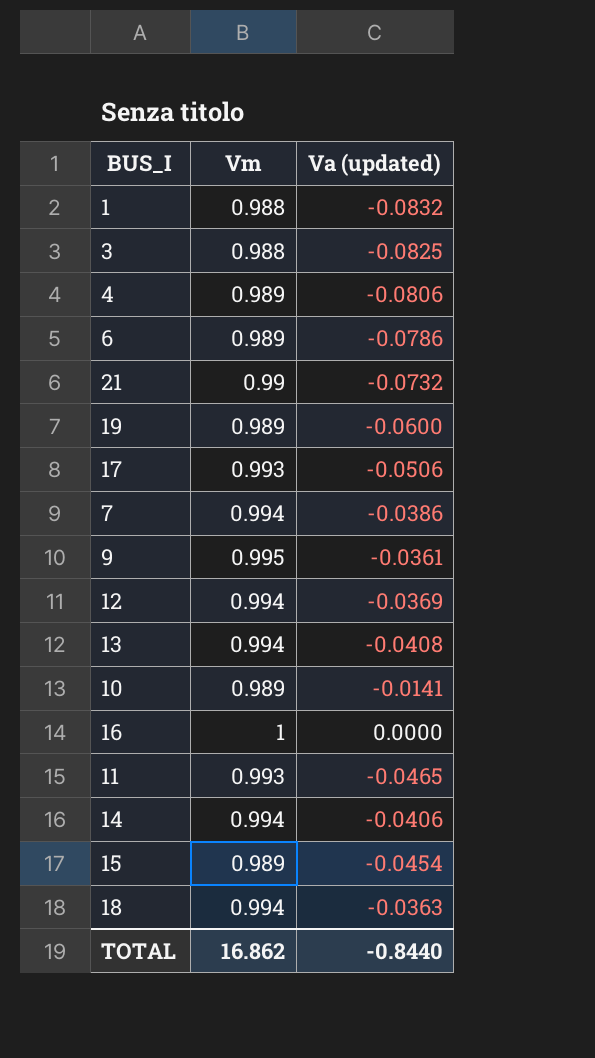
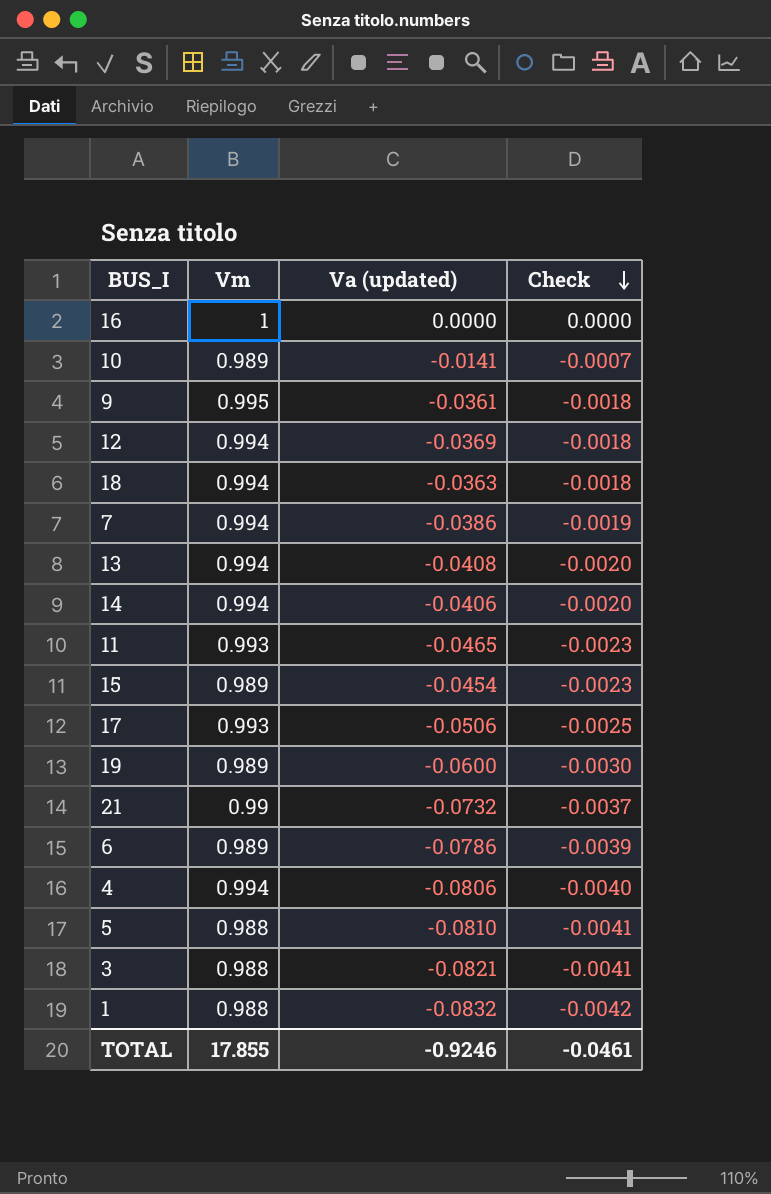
row order: none -> Check descending
column Check | formula: none -> [Va (updated)] * 0.05
4 | Vm: 0.989 -> 0.994
row 5: none -> 0.988 | -0.0810 | -0.0041
3 | Va (updated): -0.0825 -> -0.0821
TOTAL | Vm: 16.862 -> 17.855
TOTAL | Va (updated): -0.8440 -> -0.9246

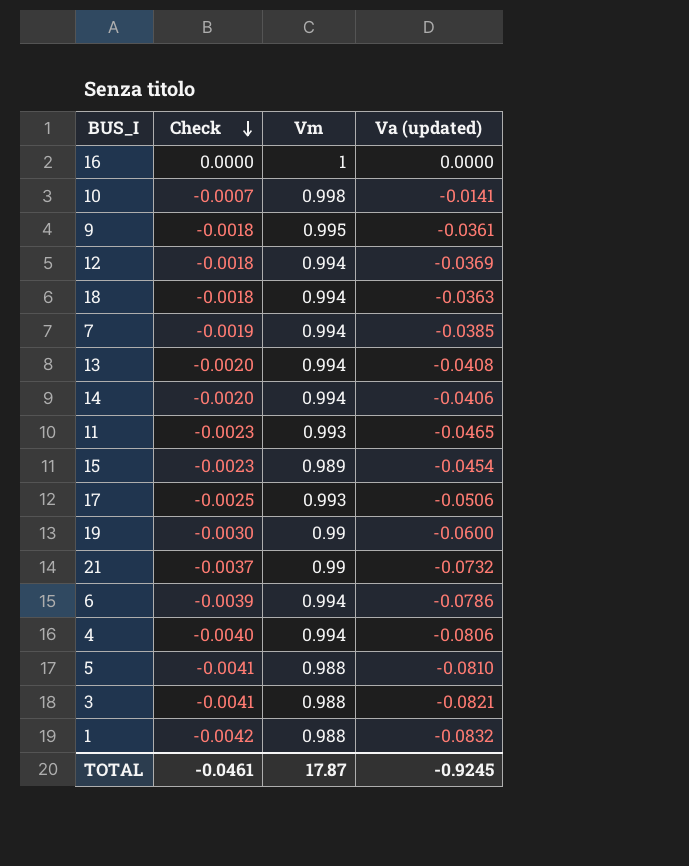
column Check | position: 4 -> 2
10 | Vm: 0.989 -> 0.998
7 | Va (updated): -0.0386 -> -0.0385
19 | Vm: 0.989 -> 0.99
6 | Vm: 0.989 -> 0.994
TOTAL | Vm: 17.855 -> 17.87
TOTAL | Va (updated): -0.9246 -> -0.9245

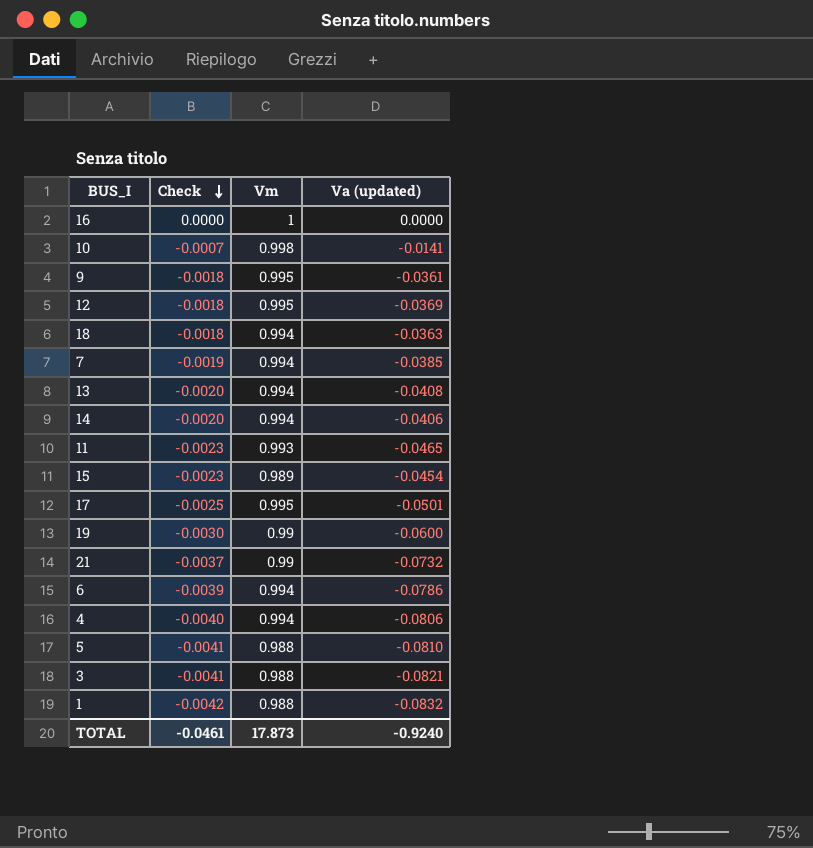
12 | Vm: 0.994 -> 0.995
17 | Vm: 0.993 -> 0.995
17 | Va (updated): -0.0506 -> -0.0501
TOTAL | Vm: 17.87 -> 17.873
TOTAL | Va (updated): -0.9245 -> -0.9240

